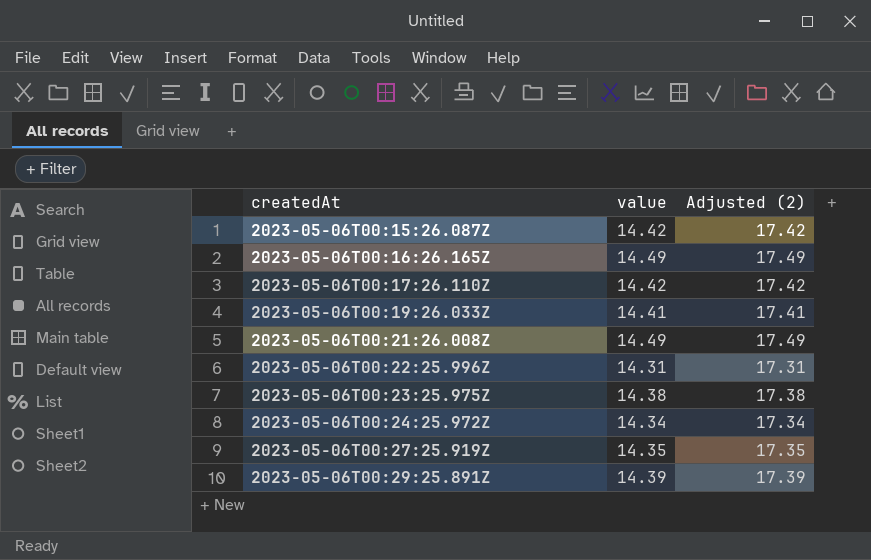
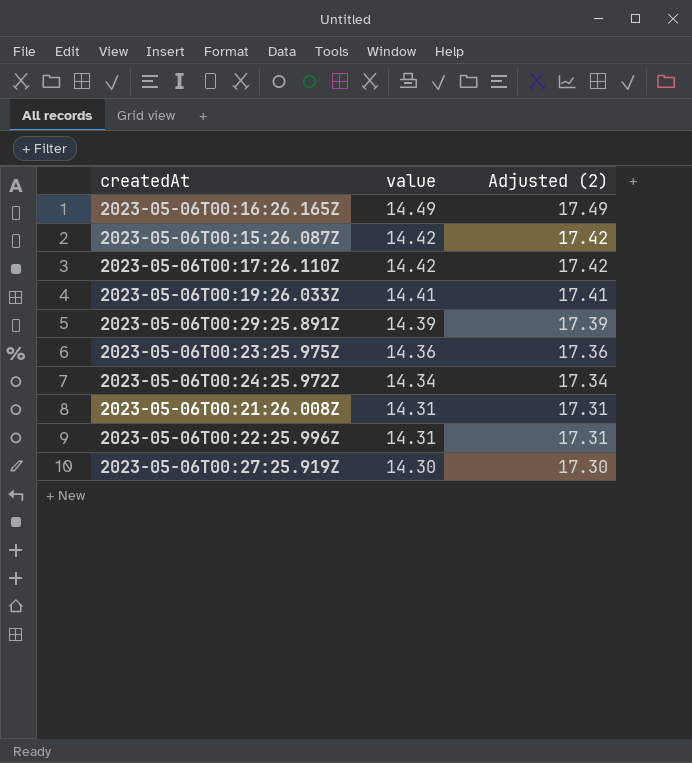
row order: createdAt ascending -> value descending
2023-05-06T00:23:25.975Z | value: 14.38 -> 14.36
2023-05-06T00:23:25.975Z | Adjusted (2): 17.38 -> 17.36
2023-05-06T00:21:26.008Z | value: 14.49 -> 14.31
2023-05-06T00:21:26.008Z | Adjusted (2): 17.49 -> 17.31
2023-05-06T00:27:25.919Z | value: 14.35 -> 14.30
2023-05-06T00:27:25.919Z | Adjusted (2): 17.35 -> 17.30

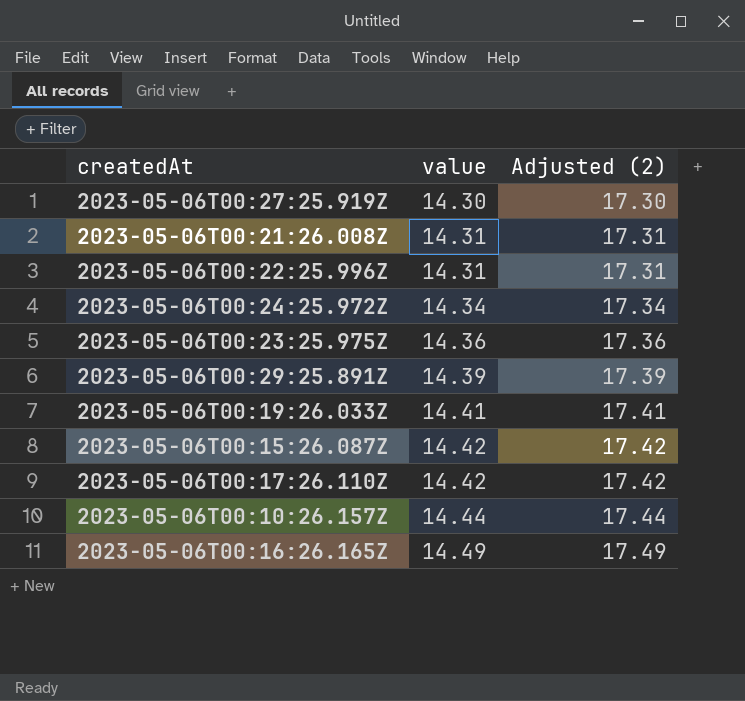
row order: value descending -> value ascending
row 2023-05-06T00:10:26.157Z: none -> 14.44 | 17.44

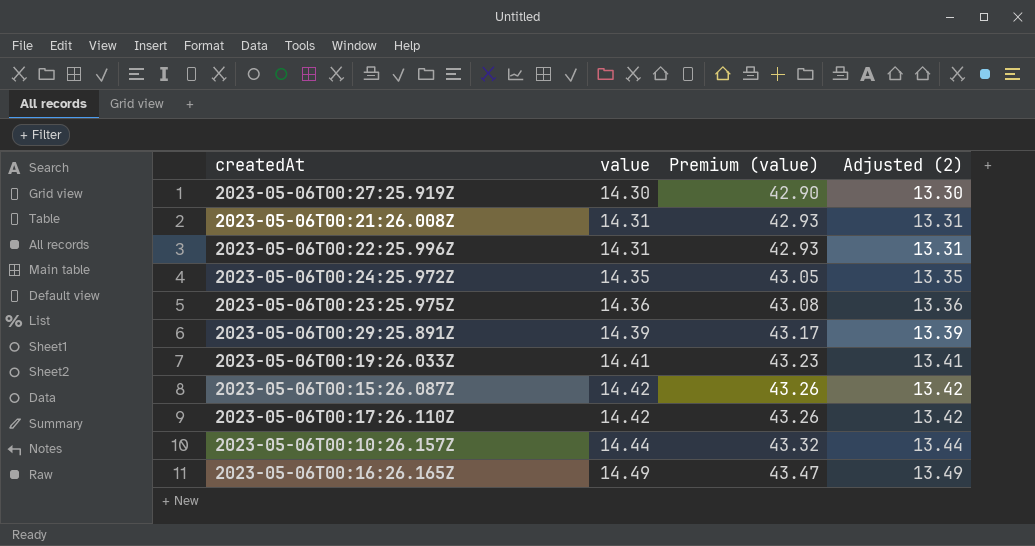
column Premium (value) | formula: none -> [value] * 3
column Adjusted (2) | formula: [value] + 3 -> [value] - 1
2023-05-06T00:24:25.972Z | value: 14.34 -> 14.35

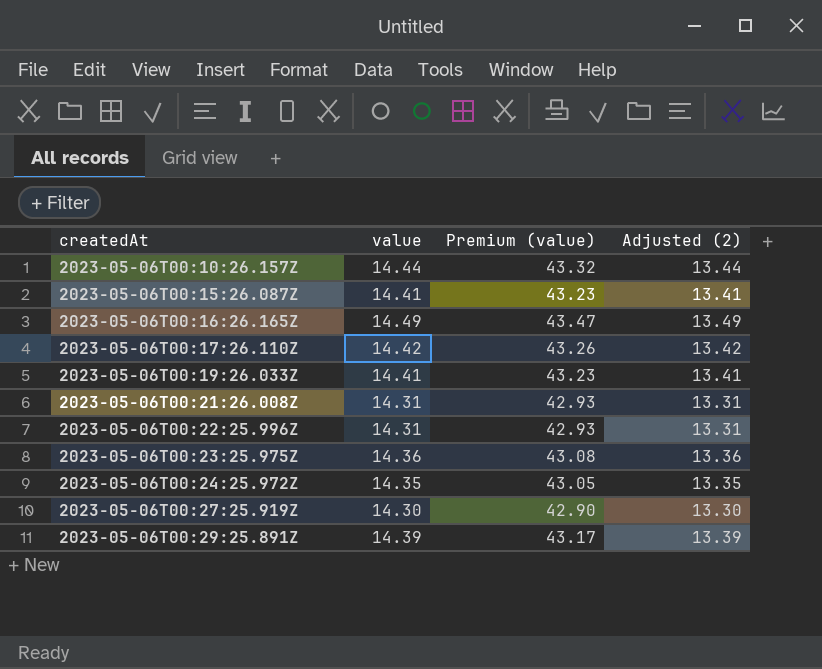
row order: value ascending -> createdAt ascending
2023-05-06T00:15:26.087Z | value: 14.42 -> 14.41
2023-05-06T00:15:26.087Z | Premium (value): 43.26 -> 43.23
2023-05-06T00:15:26.087Z | Adjusted (2): 13.42 -> 13.41

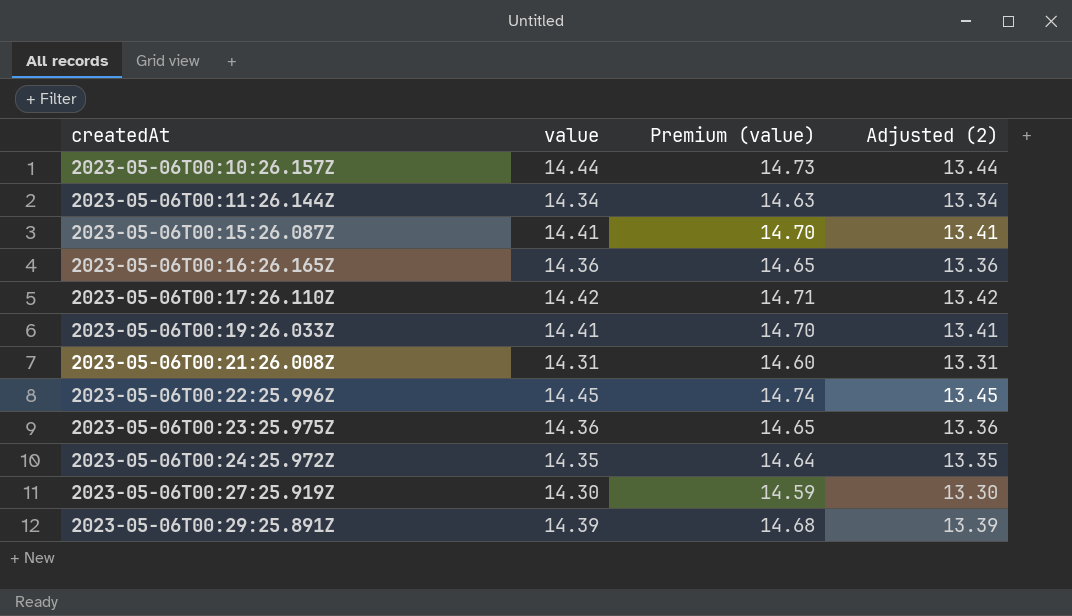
column Premium (value) | formula: [value] * 3 -> [value] * 1.02
row 2023-05-06T00:11:26.144Z: none -> 14.34 | 14.63 | 13.34
2023-05-06T00:16:26.165Z | value: 14.49 -> 14.36
2023-05-06T00:16:26.165Z | Adjusted (2): 13.49 -> 13.36
2023-05-06T00:22:25.996Z | value: 14.31 -> 14.45
2023-05-06T00:22:25.996Z | Adjusted (2): 13.31 -> 13.45

